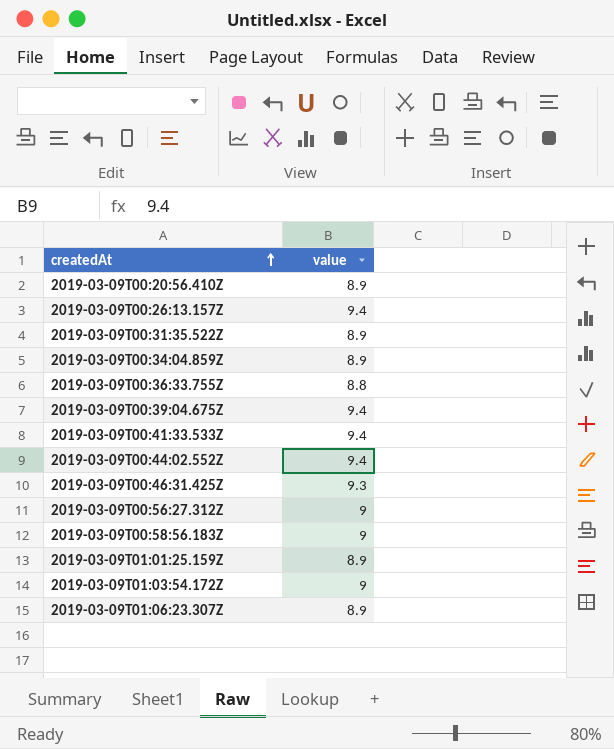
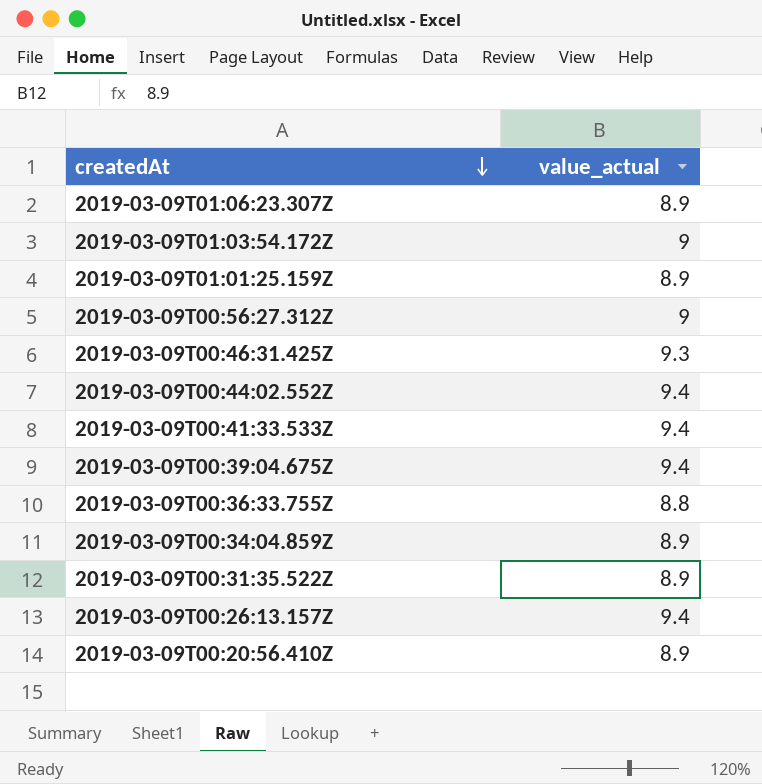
row order: createdAt ascending -> createdAt descending
column name: value -> value_actual
row 2019-03-09T00:58:56.183Z: 9 -> none

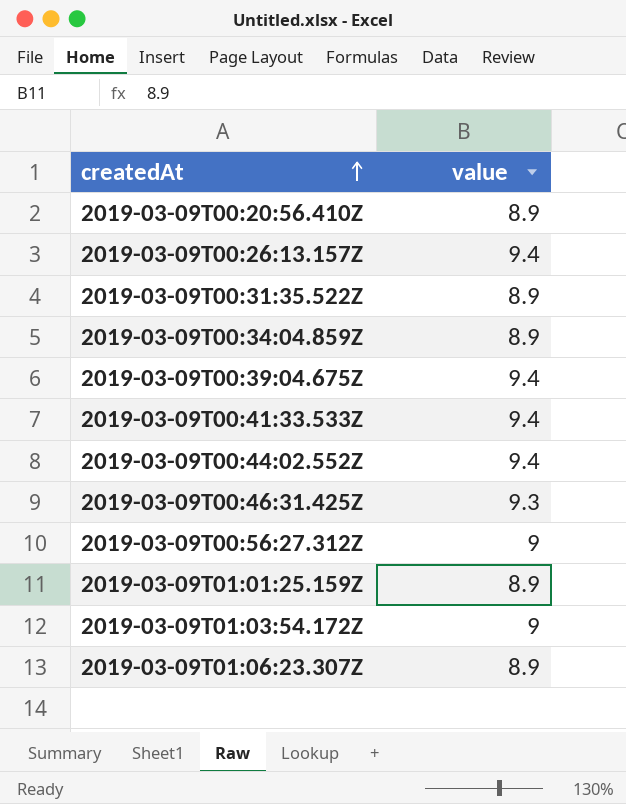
row order: createdAt descending -> createdAt ascending
column name: value_actual -> value
row 2019-03-09T00:36:33.755Z: 8.8 -> none

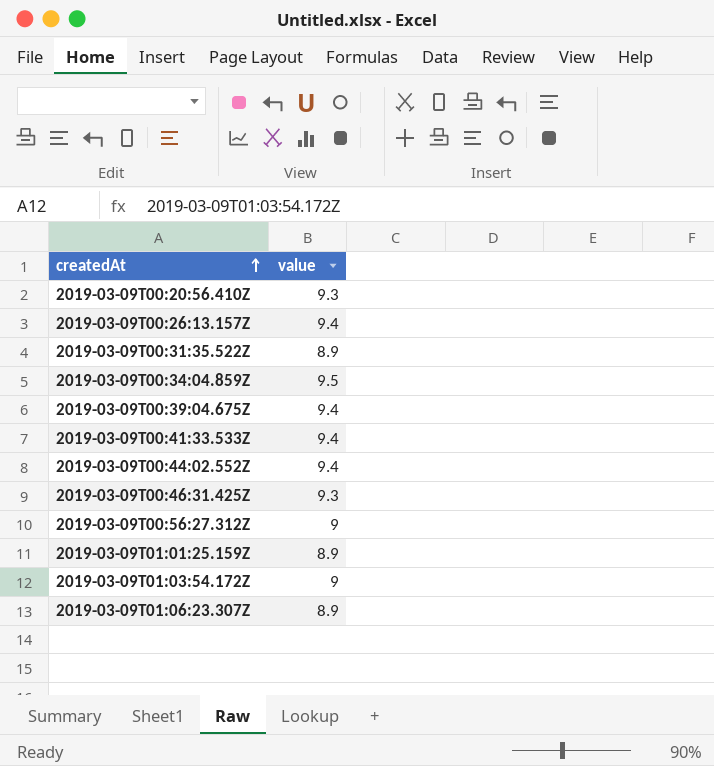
2019-03-09T00:20:56.410Z | value: 8.9 -> 9.3
2019-03-09T00:34:04.859Z | value: 8.9 -> 9.5

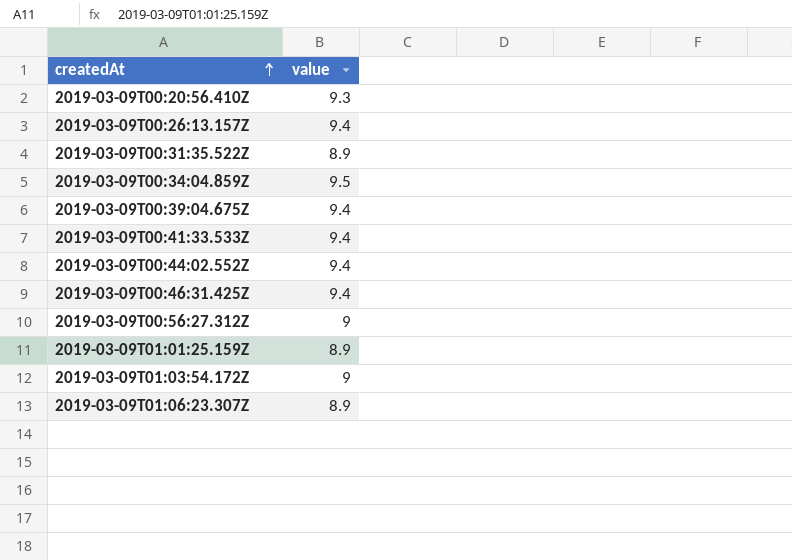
2019-03-09T00:46:31.425Z | value: 9.3 -> 9.4

